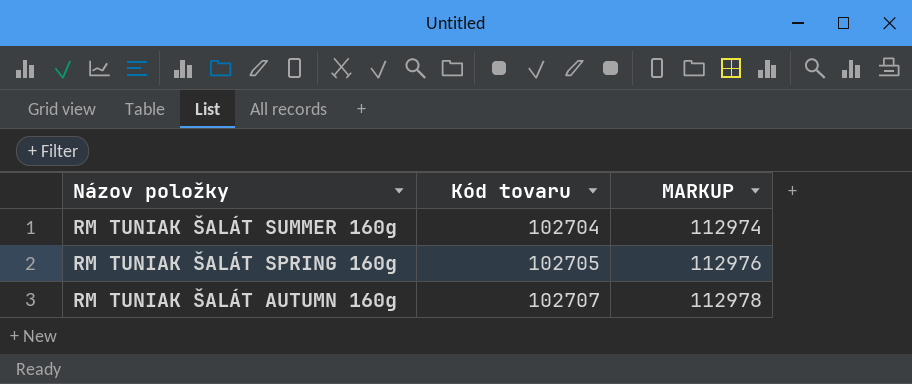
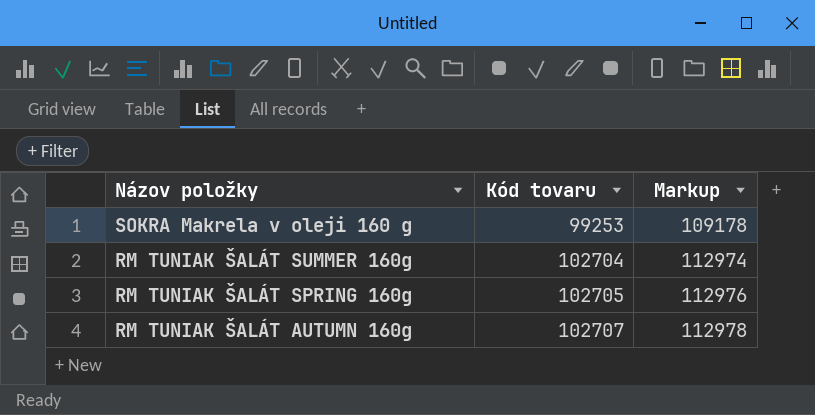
column name: MARKUP -> Markup
row SOKRA Makrela v oleji 160 g: none -> 99253 | 109178

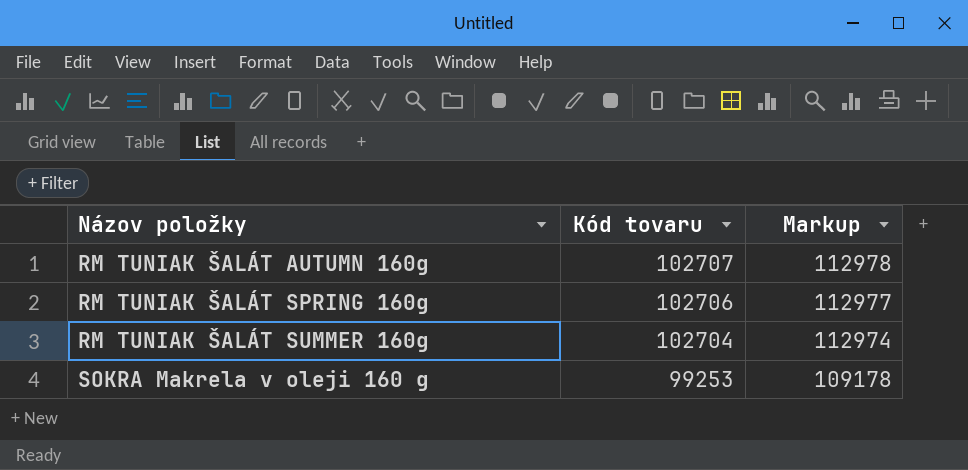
row order: Názov položky descending -> Názov položky ascending
RM TUNIAK ŠALÁT SPRING 160g | Kód tovaru: 102705 -> 102706
RM TUNIAK ŠALÁT SPRING 160g | Markup: 112976 -> 112977

